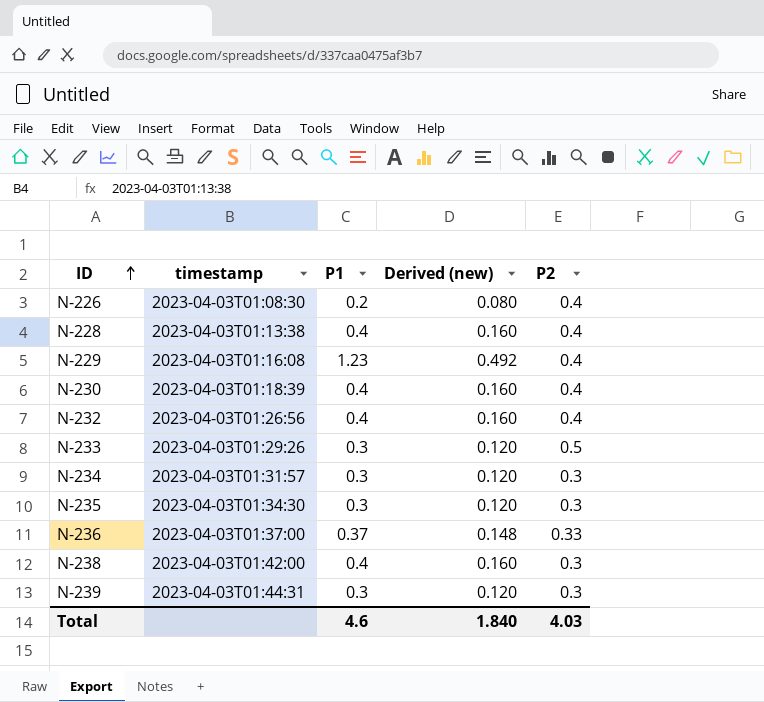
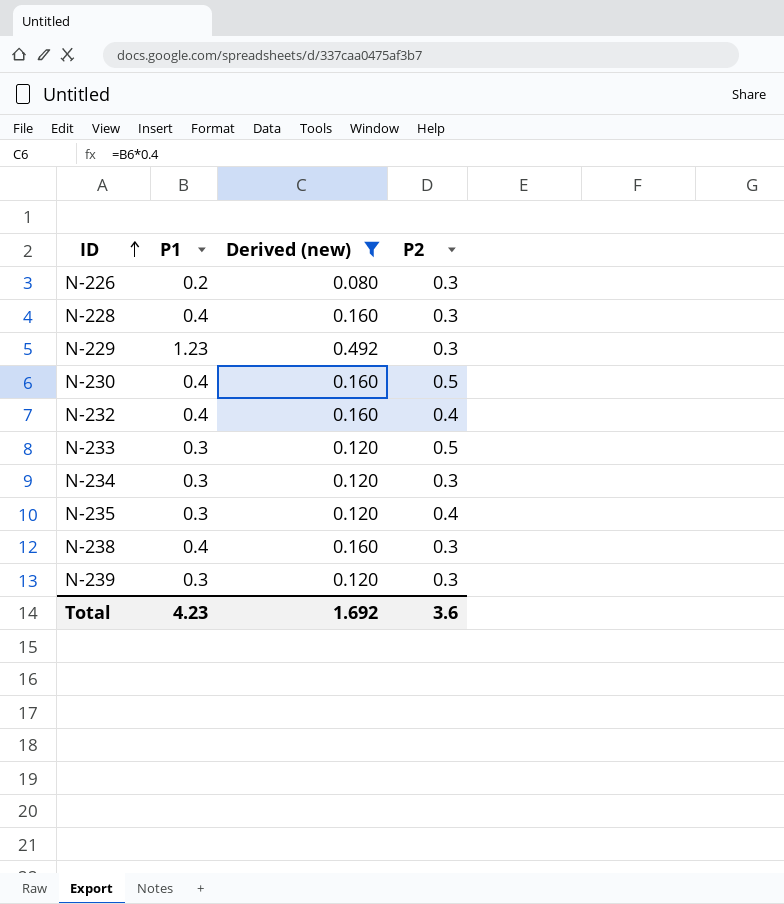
filter: none -> Derived (new) != 0.148
column timestamp | position: 2 -> none
N-226 | P2: 0.4 -> 0.3
N-228 | P2: 0.4 -> 0.3
N-229 | P2: 0.4 -> 0.3
N-230 | P2: 0.4 -> 0.5
N-235 | P2: 0.3 -> 0.4
Total | P1: 4.6 -> 4.23
Total | Derived (new): 1.840 -> 1.692
Total | P2: 4.03 -> 3.6

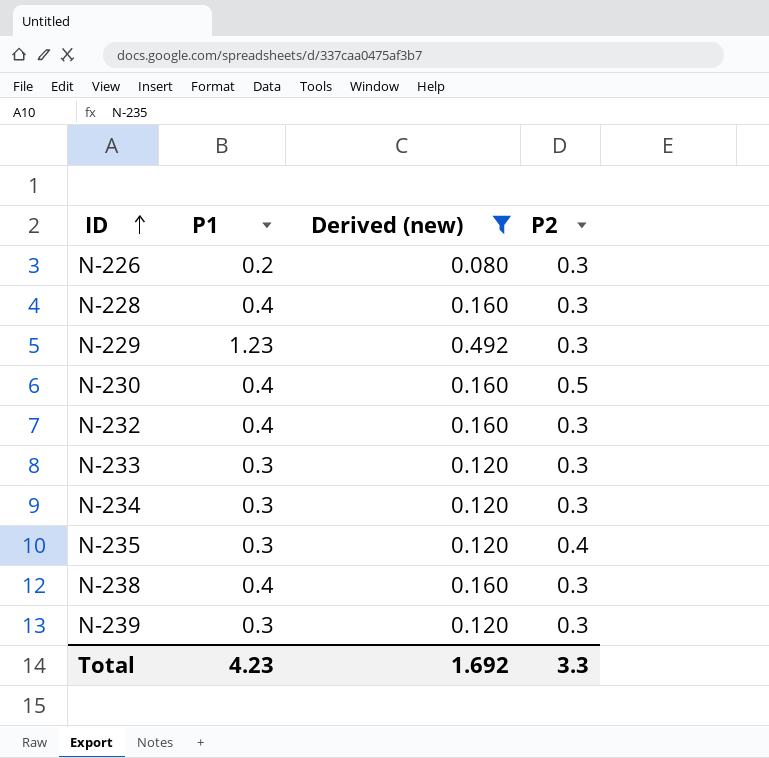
N-232 | P2: 0.4 -> 0.3
N-233 | P2: 0.5 -> 0.3
Total | P2: 3.6 -> 3.3

